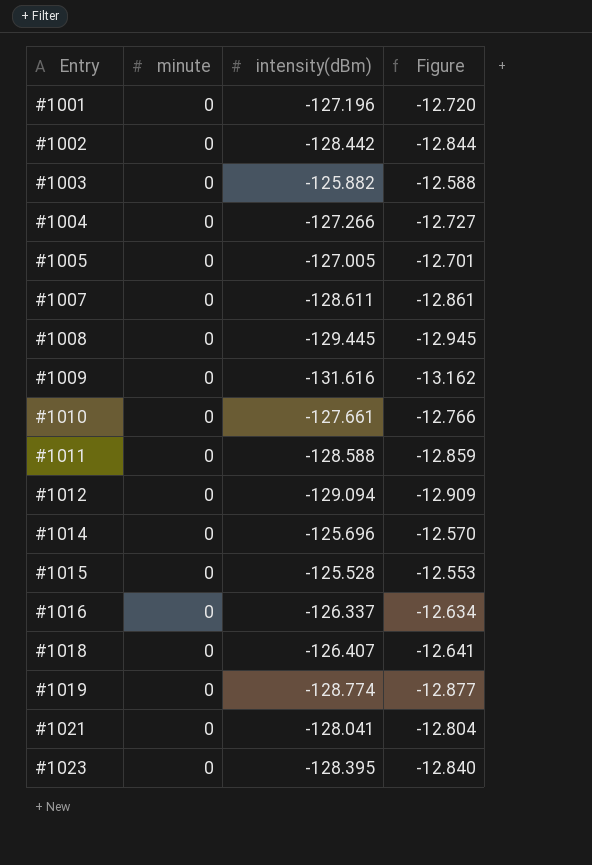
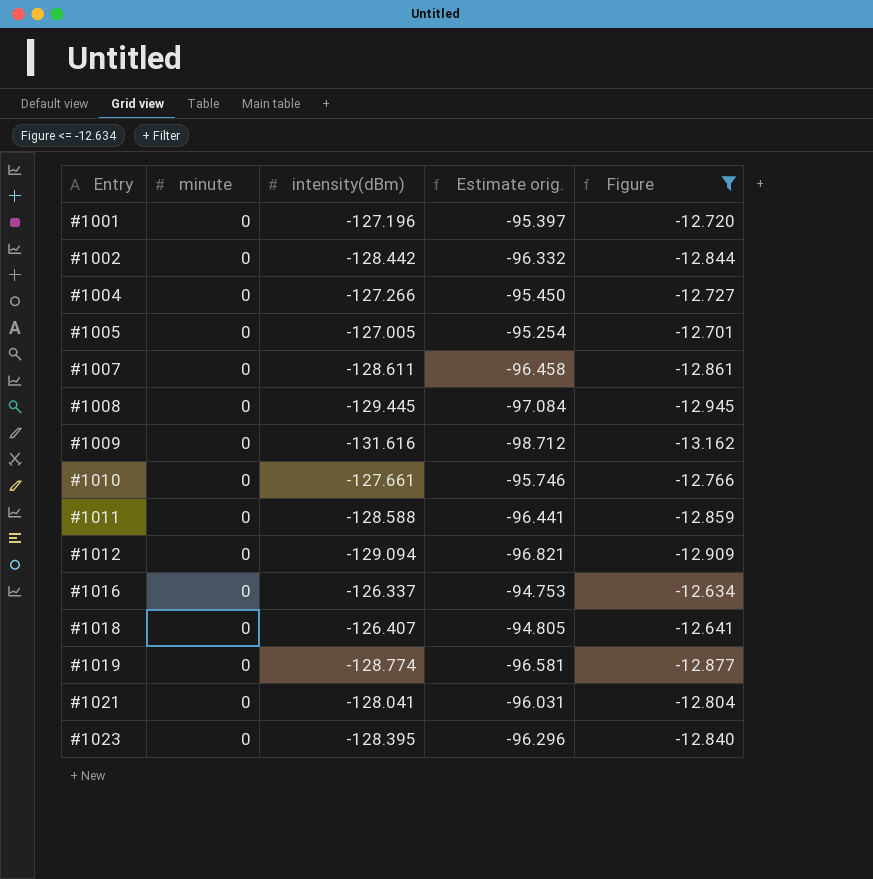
filter: none -> Figure <= -12.634
column Estimate orig. | formula: none -> [intensity(dBm)] * 0.75

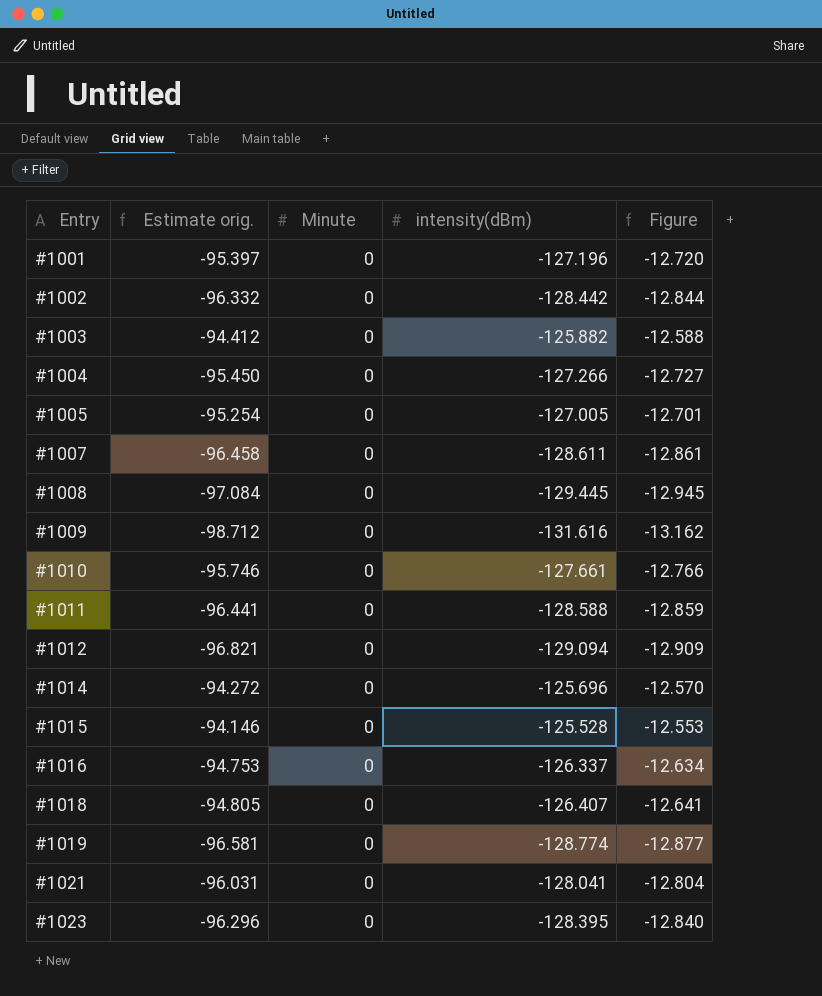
filter: Figure <= -12.634 -> none
column Estimate orig. | position: 4 -> 2
column name: minute -> Minute

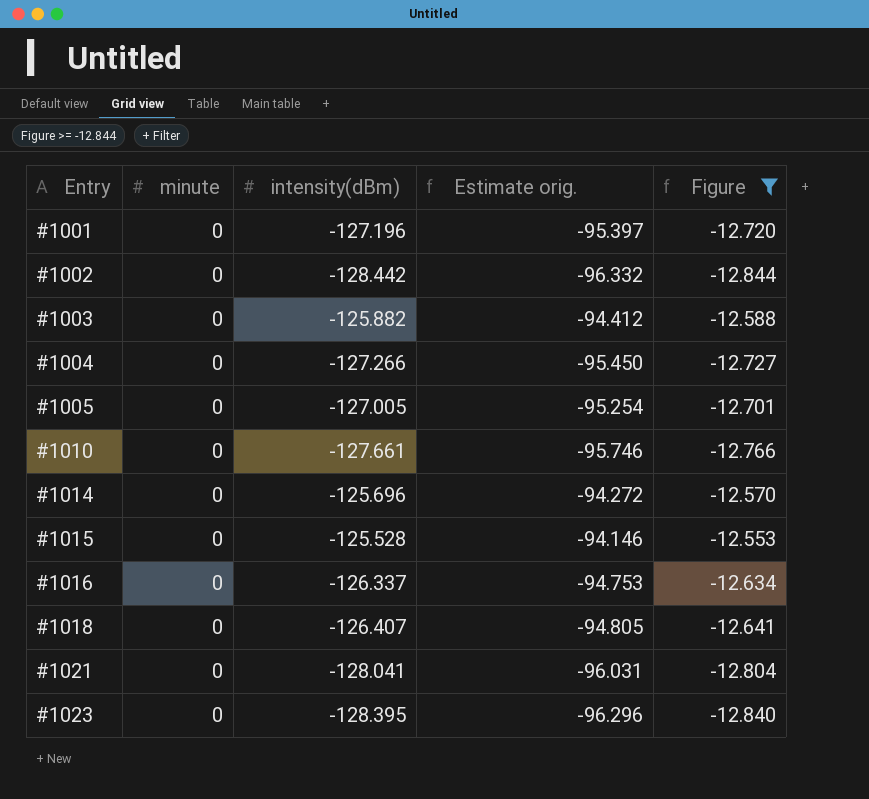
filter: none -> Figure >= -12.844
column name: Minute -> minute
column Estimate orig. | position: 2 -> 4

